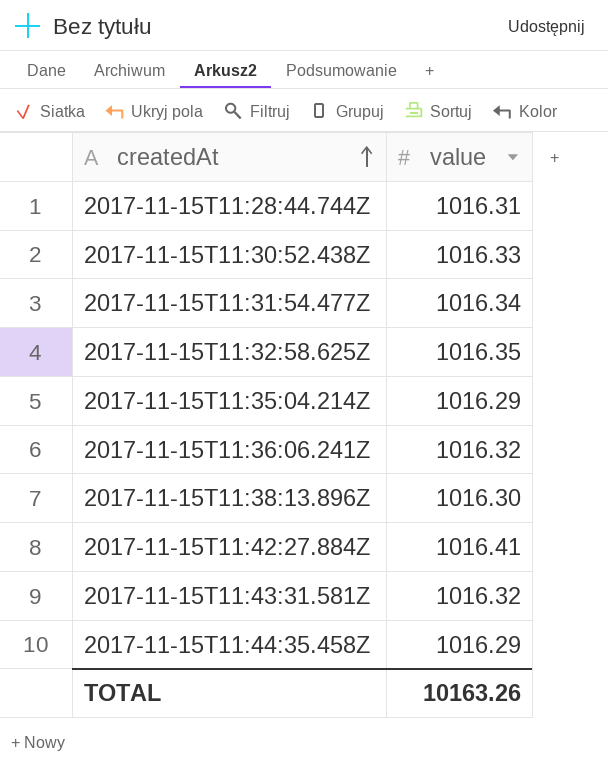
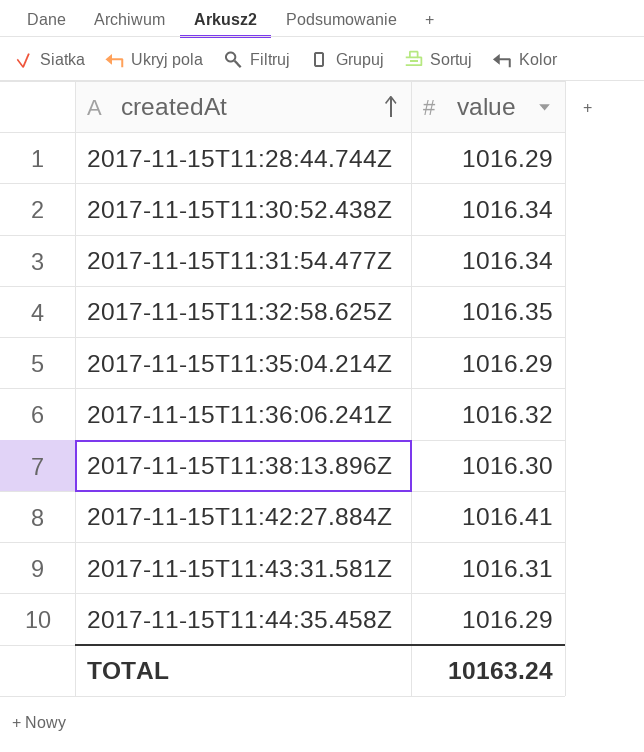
2017-11-15T11:28:44.744Z | value: 1016.31 -> 1016.29
2017-11-15T11:30:52.438Z | value: 1016.33 -> 1016.34
2017-11-15T11:43:31.581Z | value: 1016.32 -> 1016.31
TOTAL | value: 10163.26 -> 10163.24

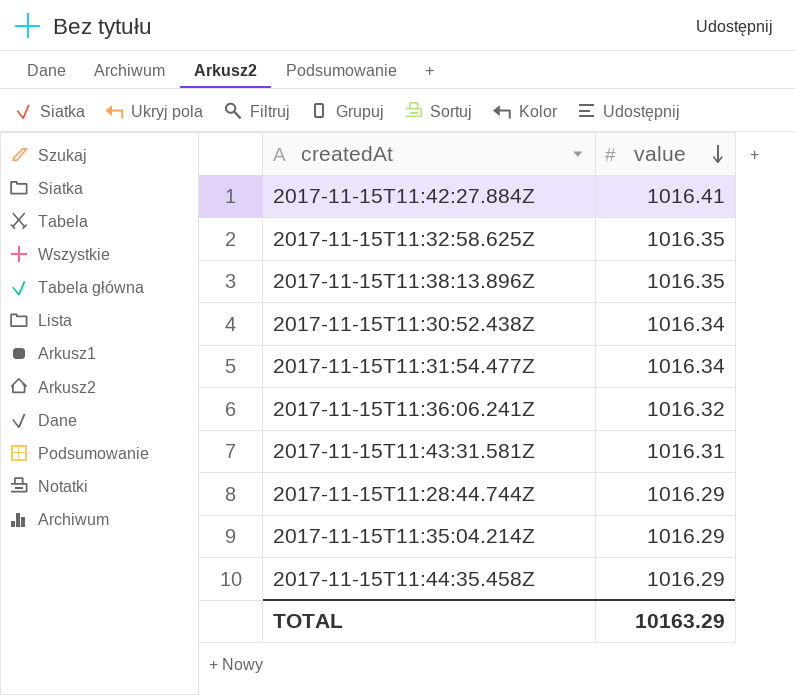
row order: createdAt ascending -> value descending
2017-11-15T11:38:13.896Z | value: 1016.30 -> 1016.35
TOTAL | value: 10163.24 -> 10163.29

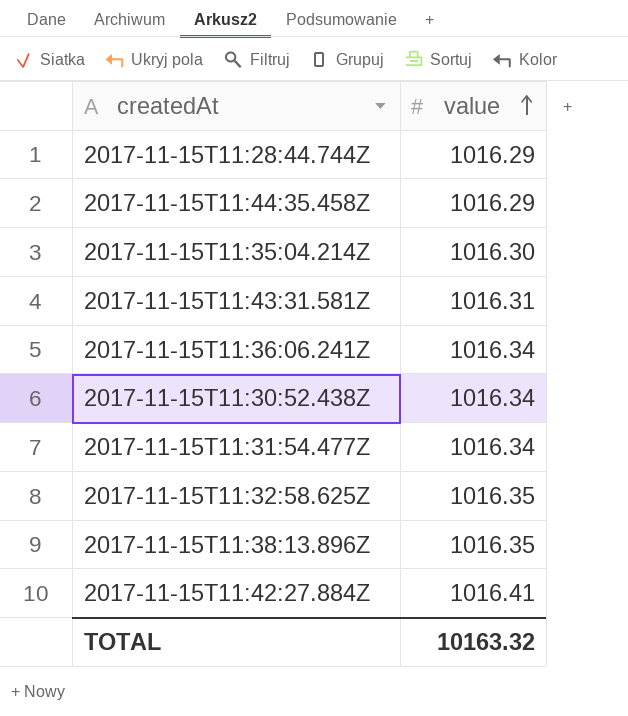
row order: value descending -> value ascending
2017-11-15T11:35:04.214Z | value: 1016.29 -> 1016.30
2017-11-15T11:36:06.241Z | value: 1016.32 -> 1016.34
TOTAL | value: 10163.29 -> 10163.32

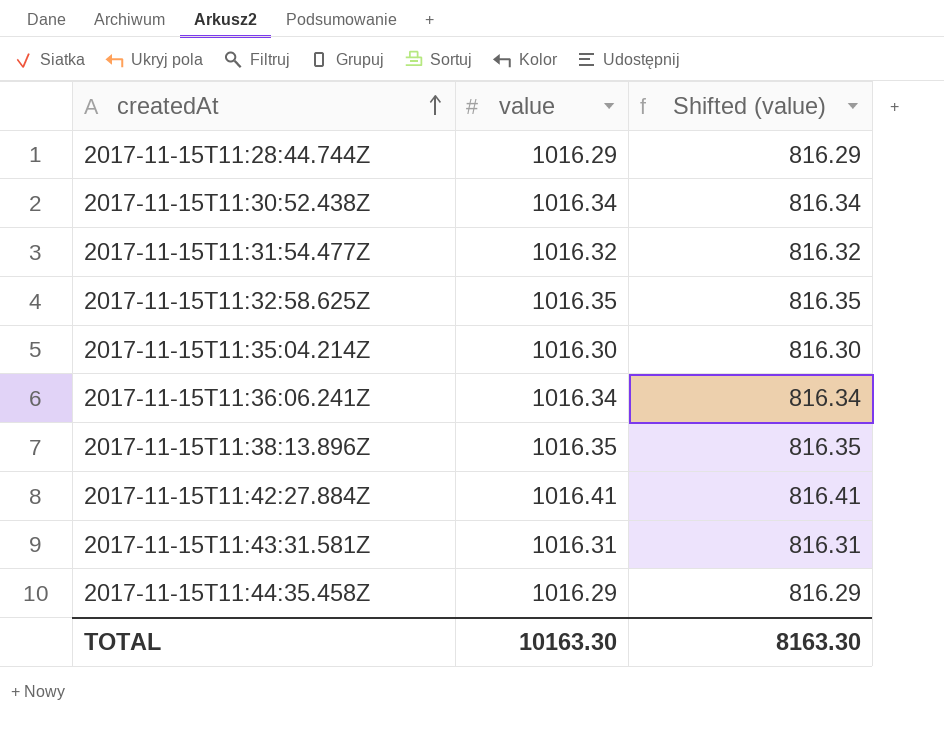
row order: value ascending -> createdAt ascending
column Shifted (value) | formula: none -> [value] - 200
2017-11-15T11:31:54.477Z | value: 1016.34 -> 1016.32
TOTAL | value: 10163.32 -> 10163.30

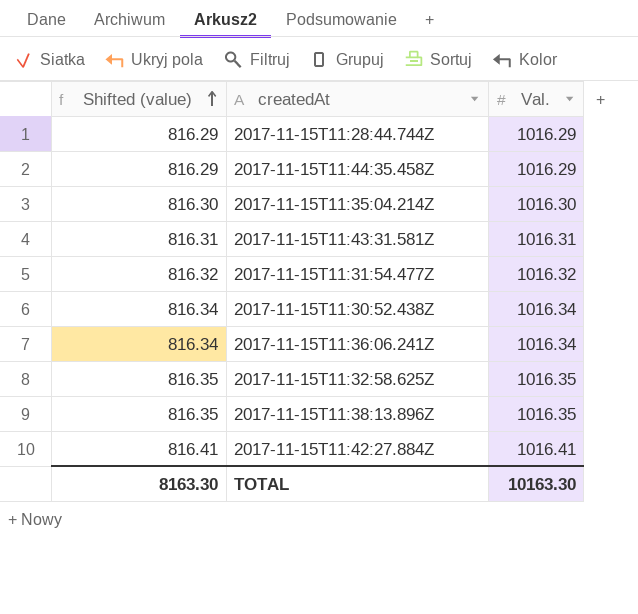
row order: createdAt ascending -> Shifted (value) ascending
column Shifted (value) | position: 3 -> 1
column name: value -> Val.

